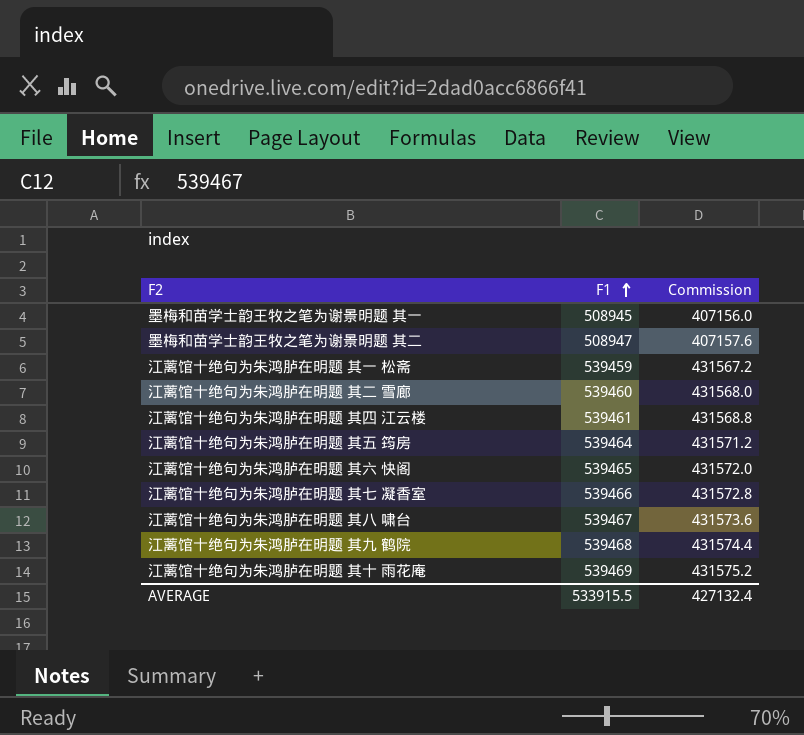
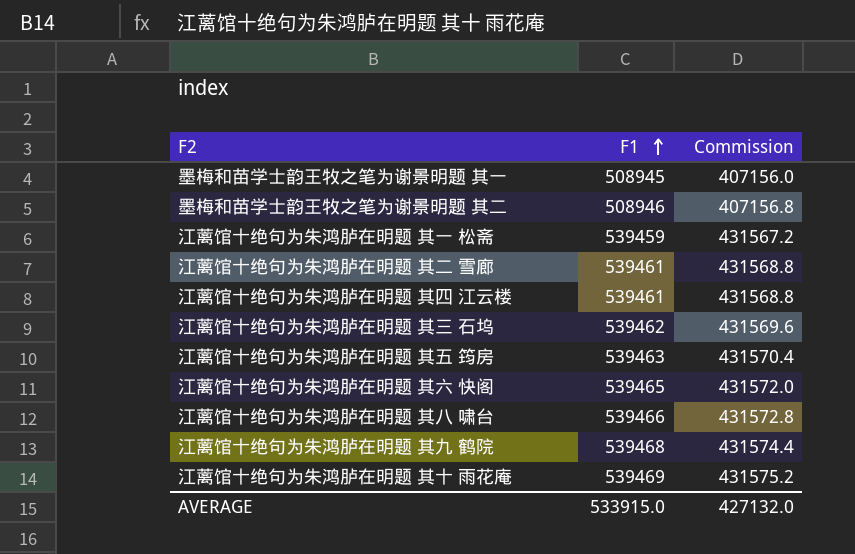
row 江蓠馆十绝句为朱鸿胪在明题 其七 凝香室: 539466 | 431572.8 -> none
墨梅和苗学士韵王牧之笔为谢景明题 其二 | F1: 508947 -> 508946
墨梅和苗学士韵王牧之笔为谢景明题 其二 | Commission: 407157.6 -> 407156.8
江蓠馆十绝句为朱鸿胪在明题 其二 雪廊 | F1: 539460 -> 539461
江蓠馆十绝句为朱鸿胪在明题 其二 雪廊 | Commission: 431568.0 -> 431568.8
row 江蓠馆十绝句为朱鸿胪在明题 其三 石坞: none -> 539462 | 431569.6
江蓠馆十绝句为朱鸿胪在明题 其五 筠房 | F1: 539464 -> 539463
江蓠馆十绝句为朱鸿胪在明题 其五 筠房 | Commission: 431571.2 -> 431570.4
江蓠馆十绝句为朱鸿胪在明题 其八 啸台 | F1: 539467 -> 539466
江蓠馆十绝句为朱鸿胪在明题 其八 啸台 | Commission: 431573.6 -> 431572.8
AVERAGE | F1: 533915.5 -> 533915.0
AVERAGE | Commission: 427132.4 -> 427132.0

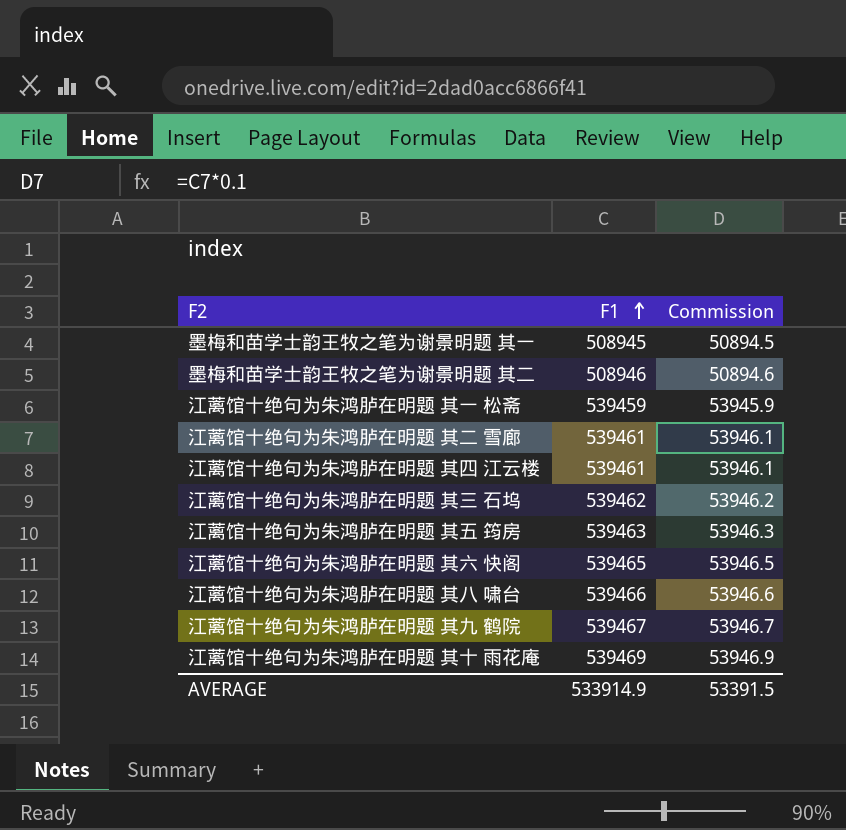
column Commission | formula: [F1] * 0.8 -> [F1] * 0.1
江蓠馆十绝句为朱鸿胪在明题 其九 鹤院 | F1: 539468 -> 539467
AVERAGE | F1: 533915.0 -> 533914.9
AVERAGE | Commission: 427132.0 -> 53391.5

